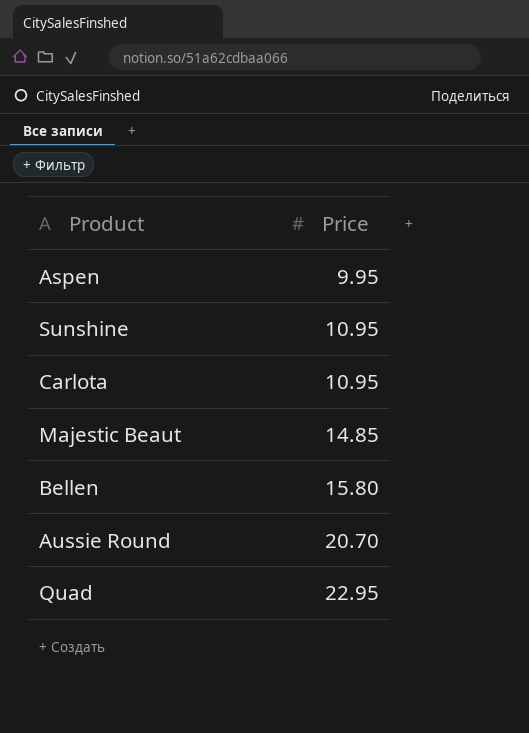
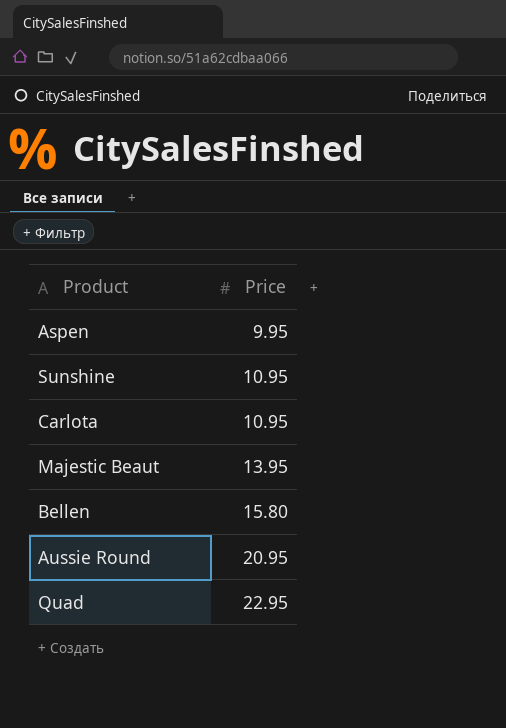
Majestic Beaut | Price: 14.85 -> 13.95
Aussie Round | Price: 20.70 -> 20.95

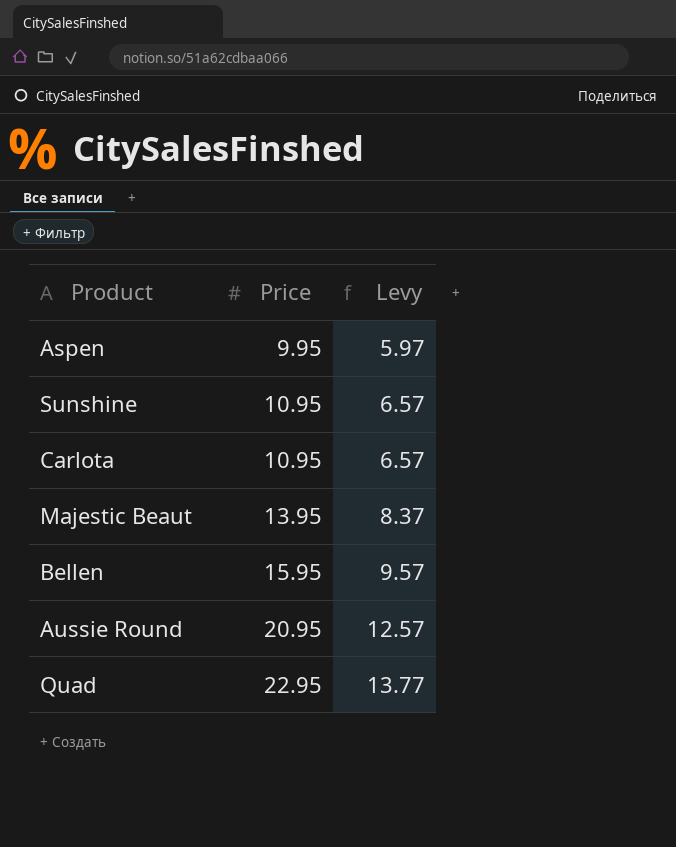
column Levy | formula: none -> [Price] * 0.6
Bellen | Price: 15.80 -> 15.95

